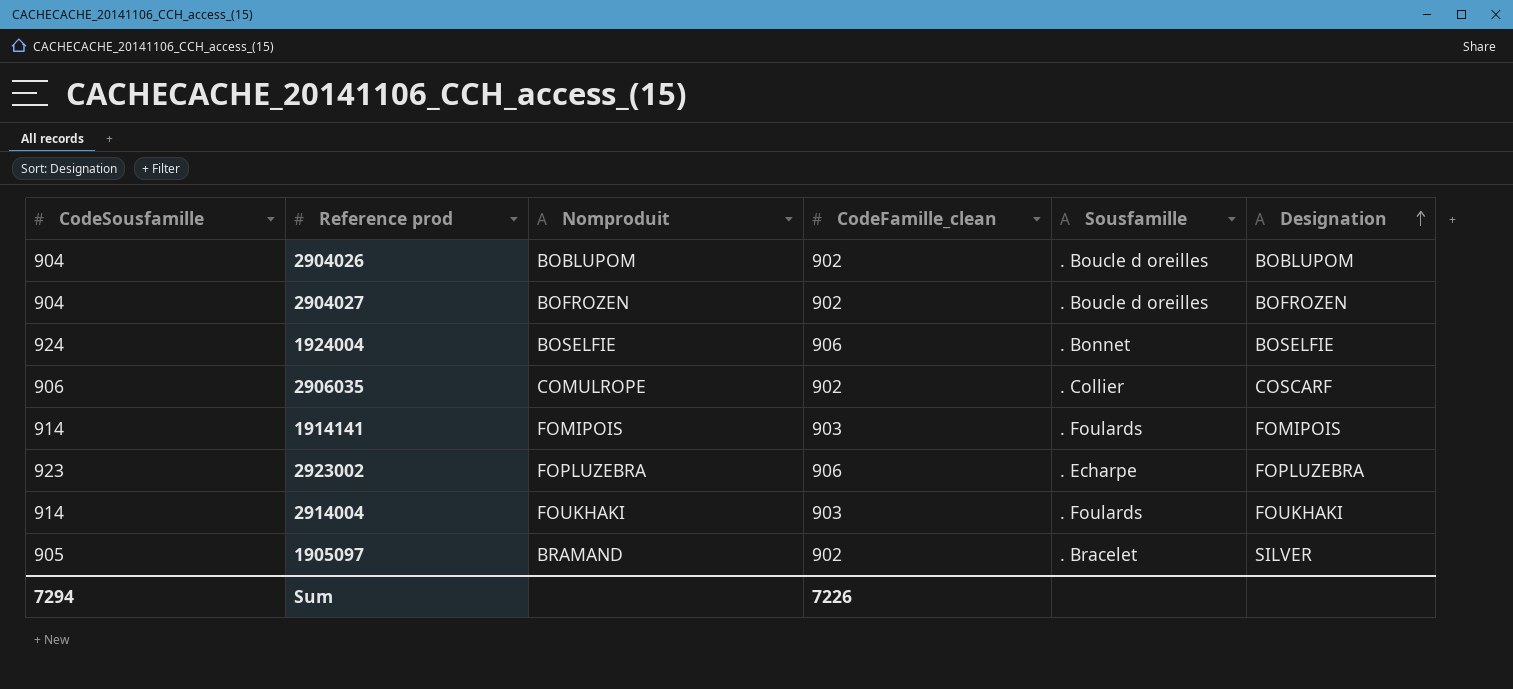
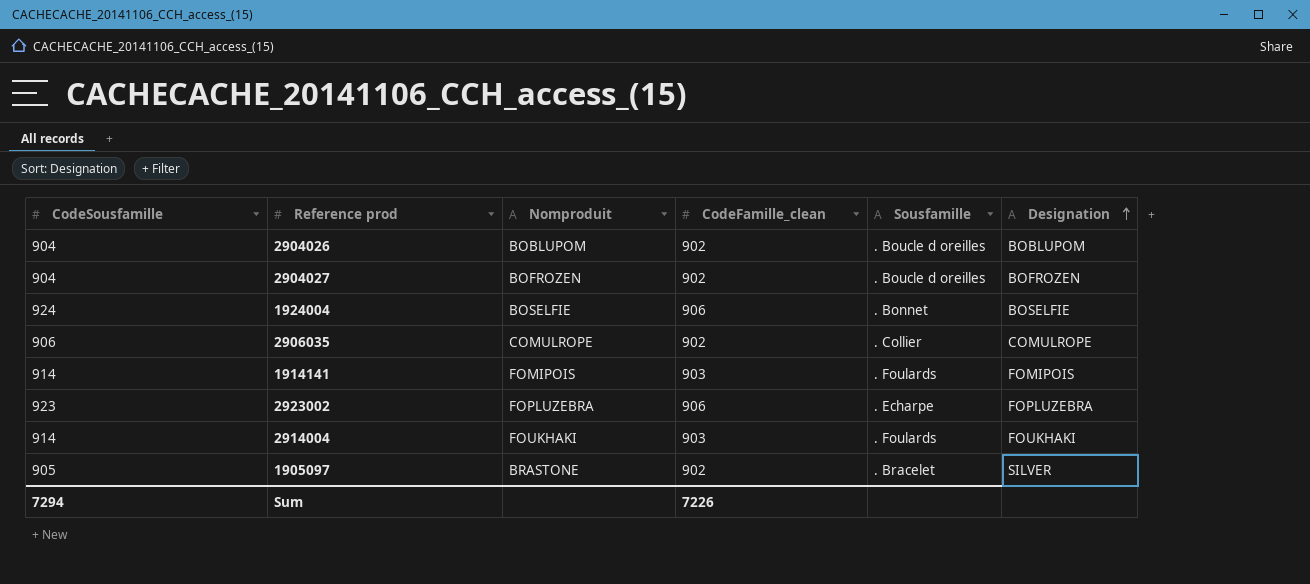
2906035 | Designation: COSCARF -> COMULROPE
1905097 | Nomproduit: BRAMAND -> BRASTONE

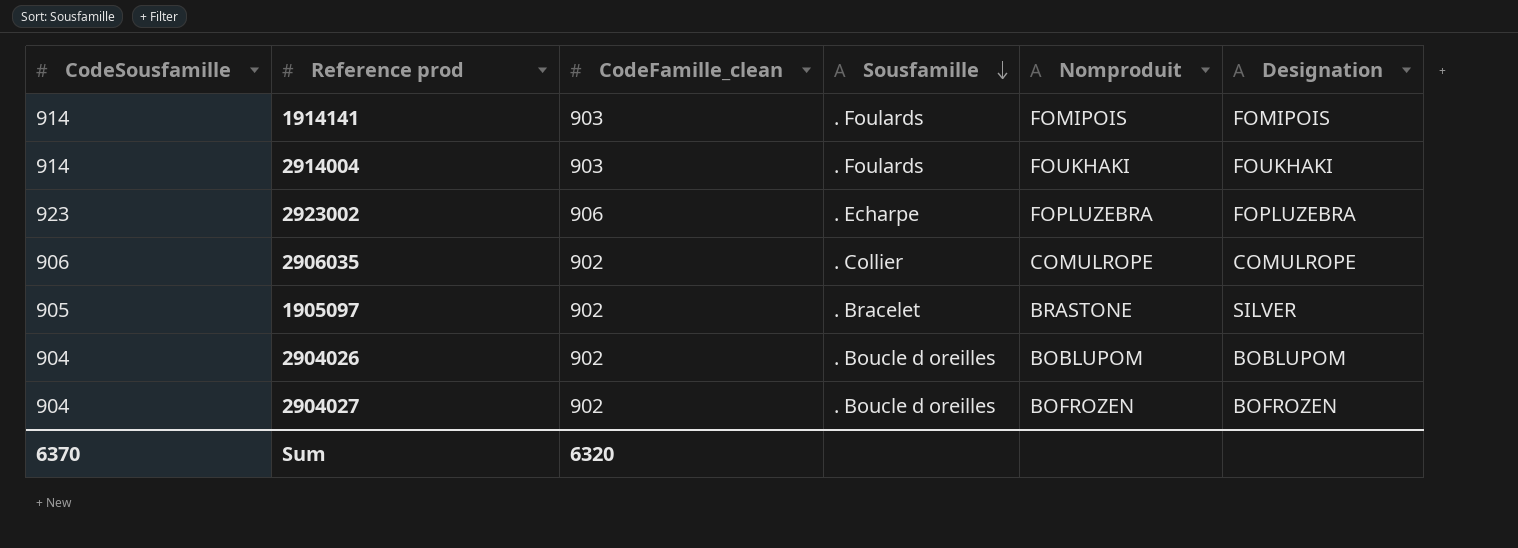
row order: Designation ascending -> Sousfamille descending
column Nomproduit | position: 3 -> 5
row 1924004: 924 | BOSELFIE | 906 | . Bonnet | BOSELFIE -> none
Sum | CodeSousfamille: 7294 -> 6370
Sum | CodeFamille_clean: 7226 -> 6320

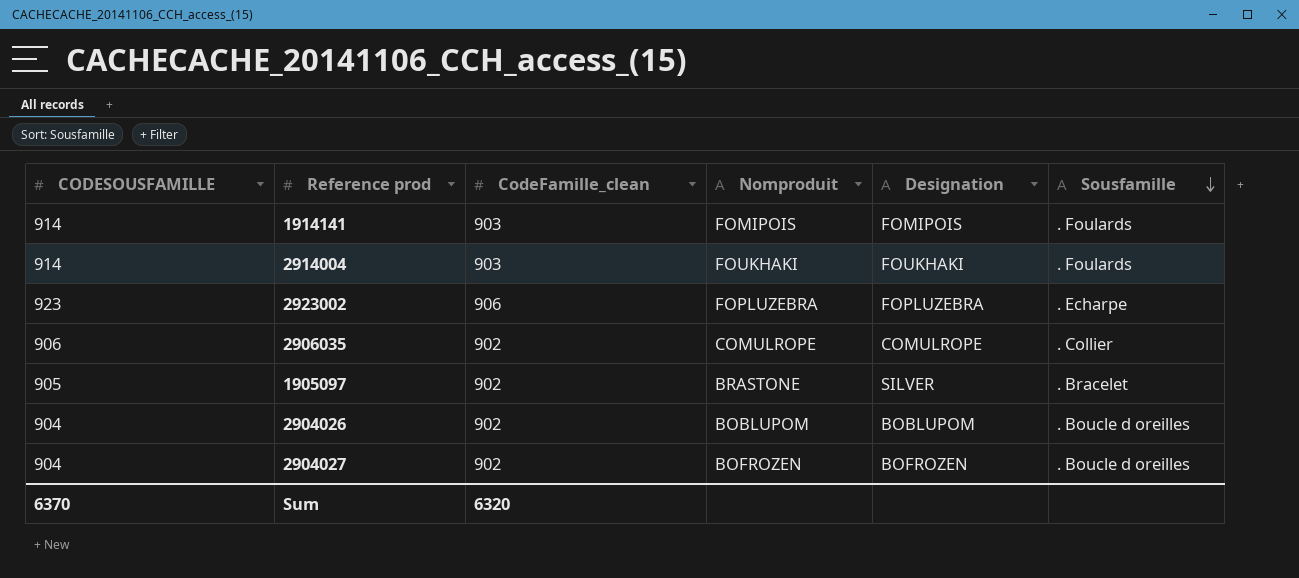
column name: CodeSousfamille -> CODESOUSFAMILLE
column Sousfamille | position: 4 -> 6

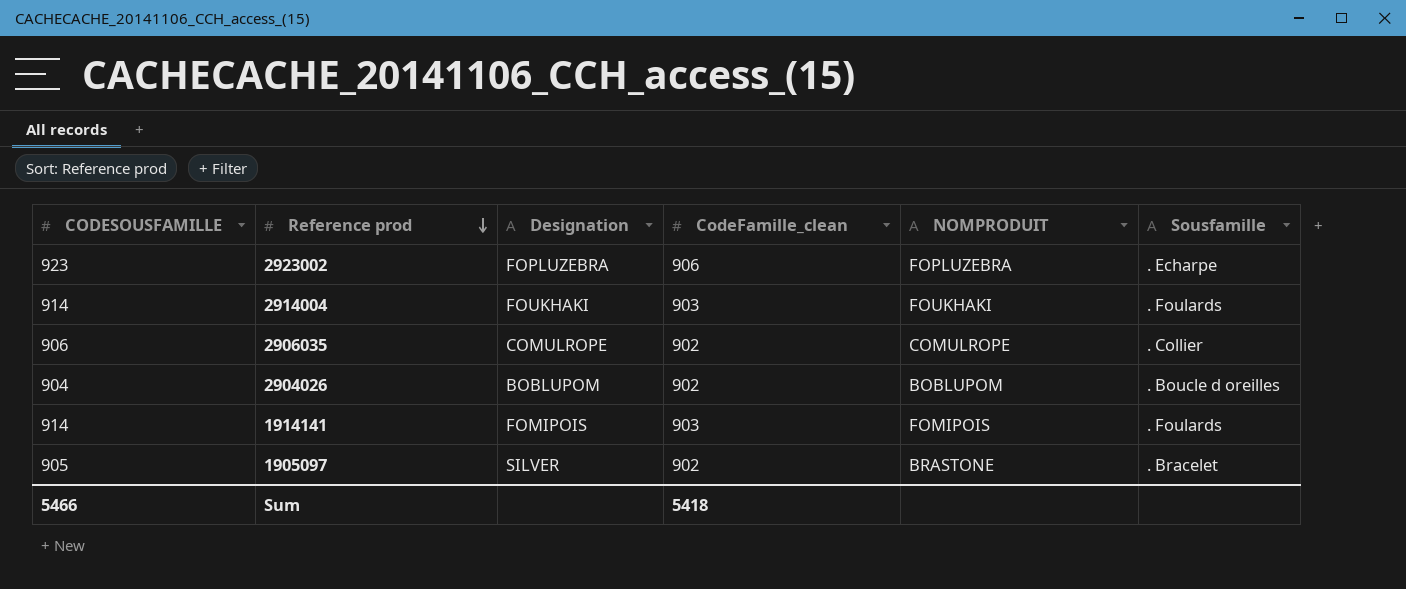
row order: Sousfamille descending -> Reference prod descending
column Designation | position: 5 -> 3
column name: Nomproduit -> NOMPRODUIT
row 2904027: 904 | 902 | BOFROZEN | BOFROZEN | . Boucle d oreilles -> none
Sum | CODESOUSFAMILLE: 6370 -> 5466
Sum | CodeFamille_clean: 6320 -> 5418

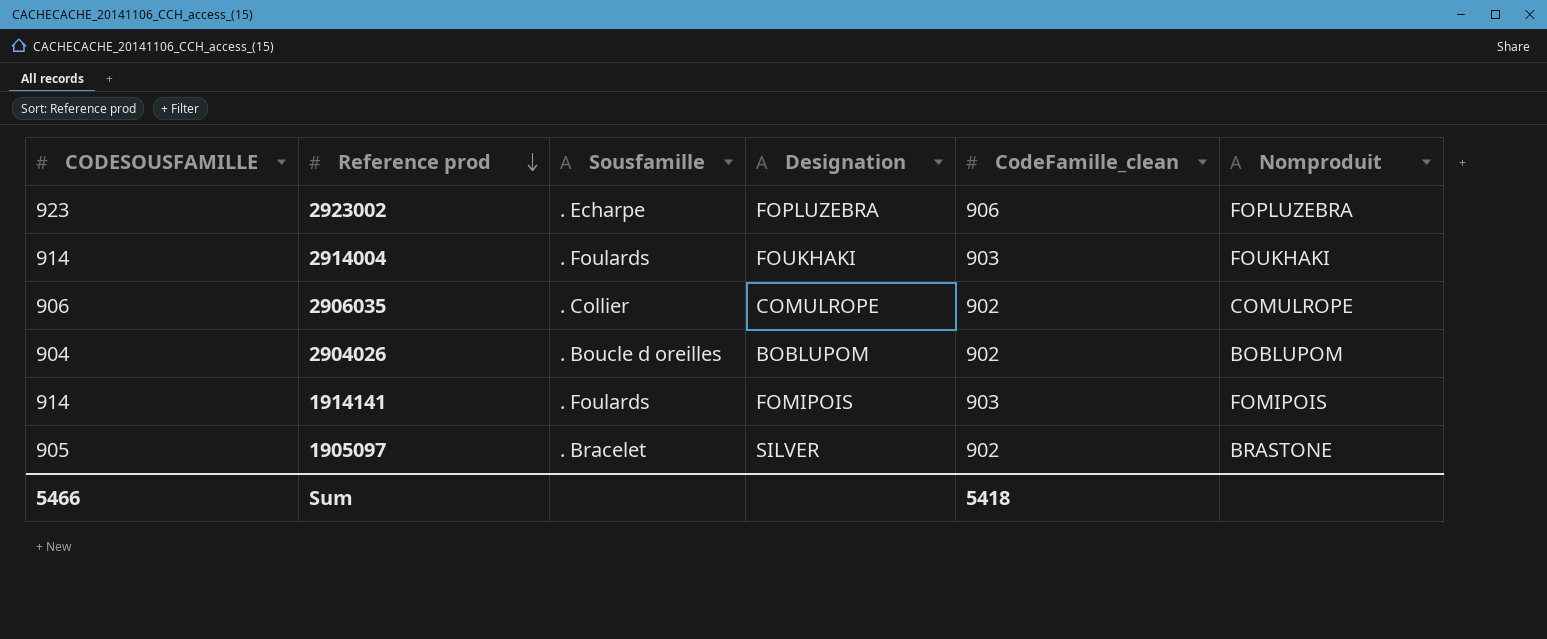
column Sousfamille | position: 6 -> 3
column name: NOMPRODUIT -> Nomproduit

